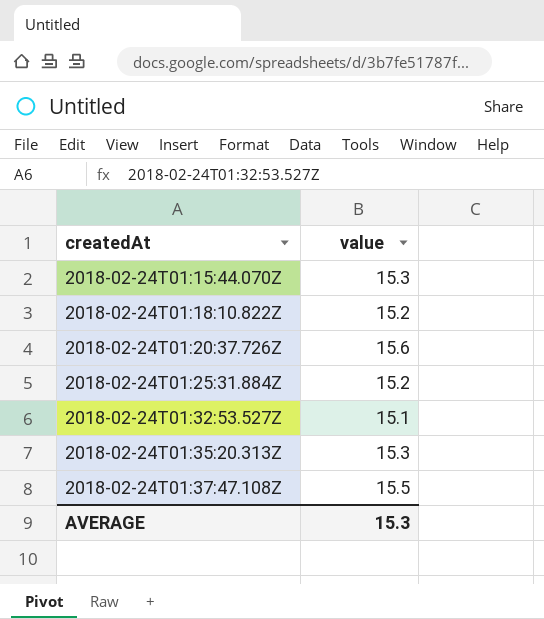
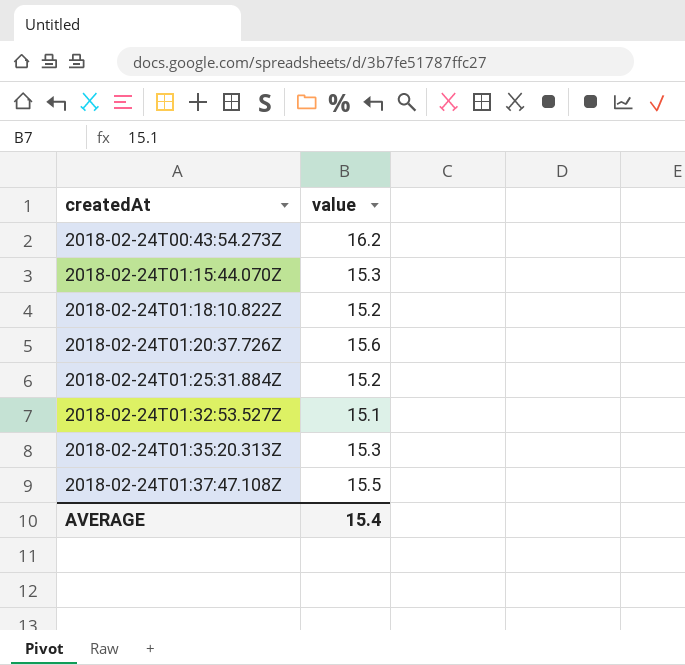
row 2018-02-24T00:43:54.273Z: none -> 16.2
AVERAGE | value: 15.3 -> 15.4

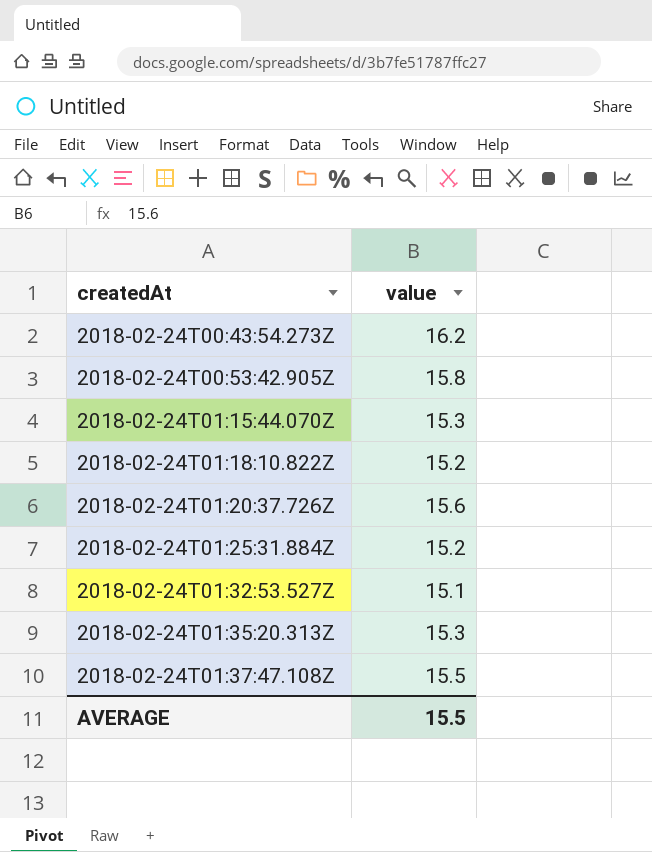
row 2018-02-24T00:53:42.905Z: none -> 15.8
AVERAGE | value: 15.4 -> 15.5

